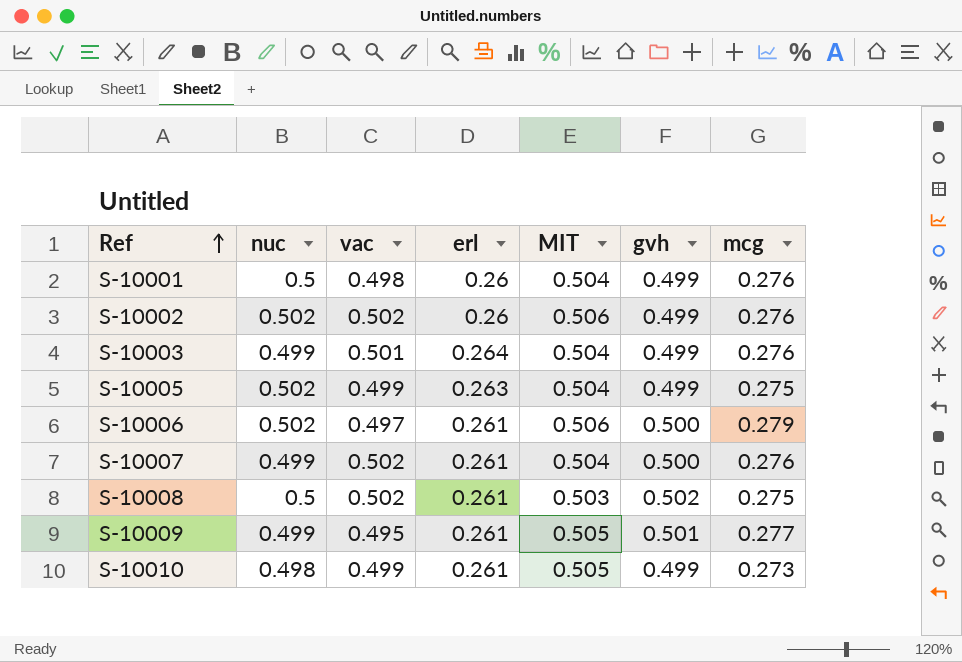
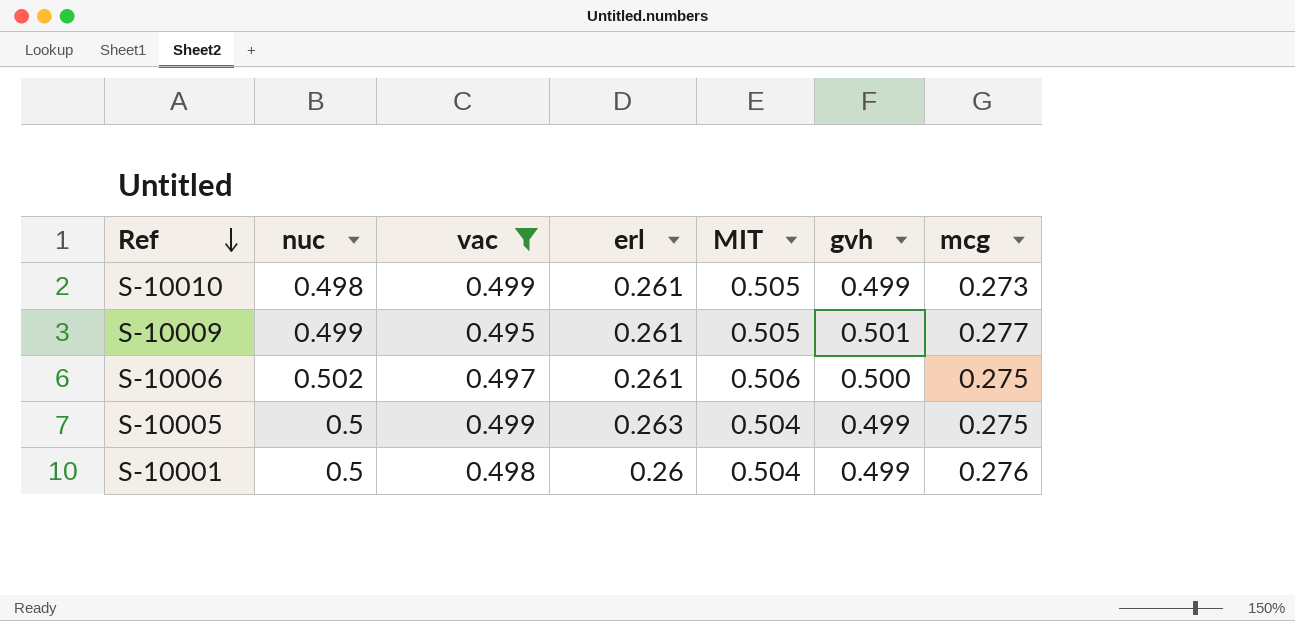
filter: none -> vac <= 0.499
row order: Ref ascending -> Ref descending
S-10006 | mcg: 0.279 -> 0.275
S-10005 | nuc: 0.502 -> 0.5

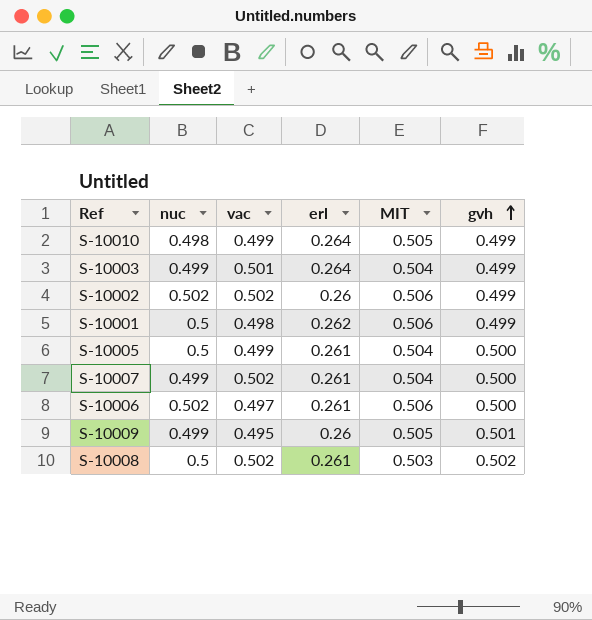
filter: vac <= 0.499 -> none
row order: Ref descending -> gvh ascending
column mcg | position: 7 -> none
S-10010 | erl: 0.261 -> 0.264
S-10001 | erl: 0.26 -> 0.262
S-10001 | MIT: 0.504 -> 0.506
S-10005 | erl: 0.263 -> 0.261
S-10005 | gvh: 0.499 -> 0.500
S-10009 | erl: 0.261 -> 0.26

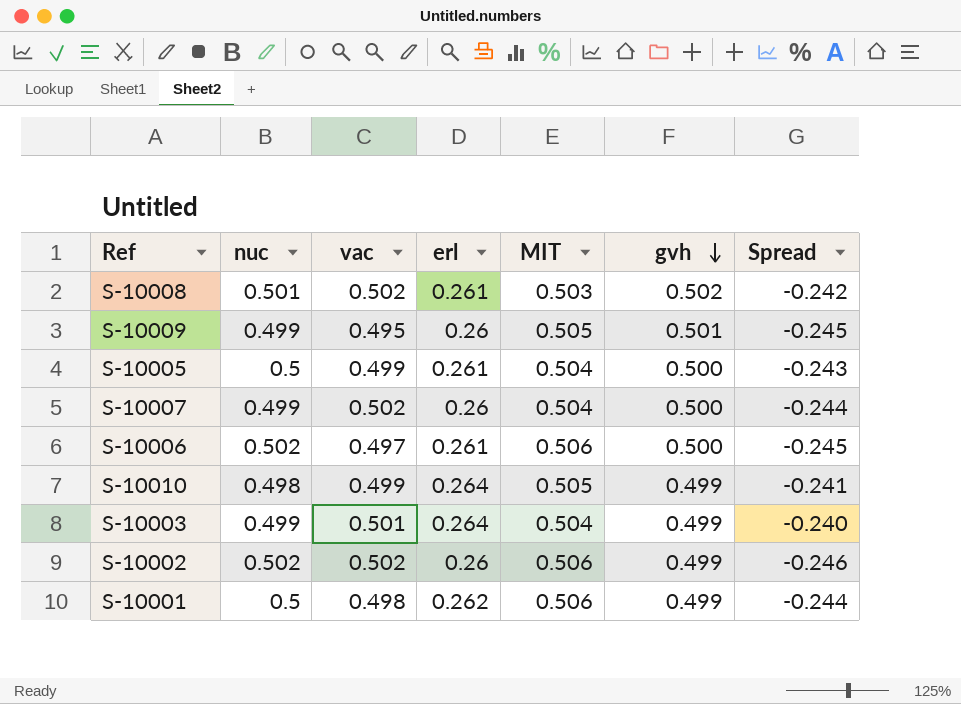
row order: gvh ascending -> gvh descending
column Spread | formula: none -> [erl] - [MIT]
S-10008 | nuc: 0.5 -> 0.501
S-10007 | erl: 0.261 -> 0.26

